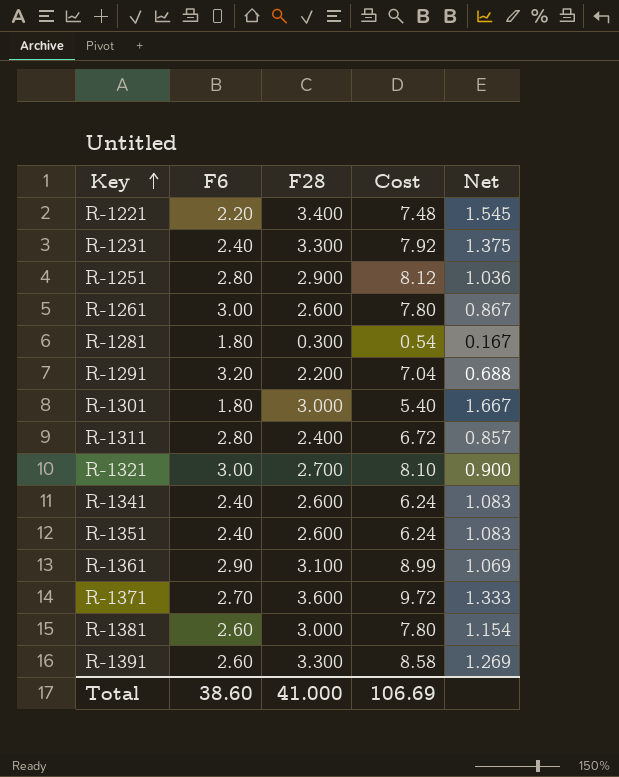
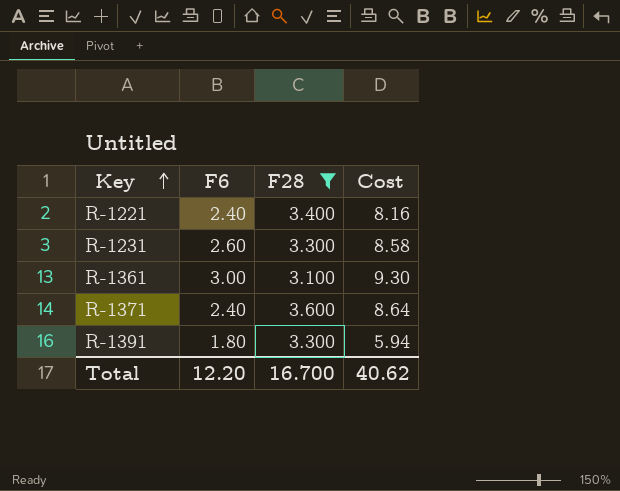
filter: none -> F28 >= 3.100
column Net | formula: [F28] / [F6] -> none
R-1221 | F6: 2.20 -> 2.40
R-1221 | Cost: 7.48 -> 8.16
R-1231 | F6: 2.40 -> 2.60
R-1231 | Cost: 7.92 -> 8.58
R-1361 | F6: 2.90 -> 3.00
R-1361 | Cost: 8.99 -> 9.30
R-1371 | F6: 2.70 -> 2.40
R-1371 | Cost: 9.72 -> 8.64
R-1391 | F6: 2.60 -> 1.80
R-1391 | Cost: 8.58 -> 5.94
Total | F6: 38.60 -> 12.20
Total | F28: 41.000 -> 16.700
Total | Cost: 106.69 -> 40.62

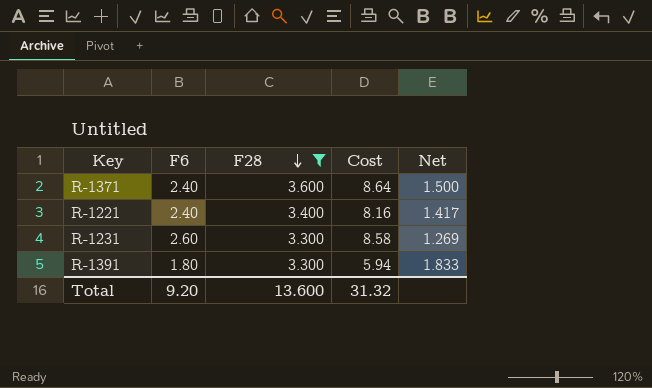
row order: Key ascending -> F28 descending
column Net | formula: none -> [F28] / [F6]
row R-1361: 3.00 | 3.100 | 9.30 -> none
Total | F6: 12.20 -> 9.20
Total | F28: 16.700 -> 13.600
Total | Cost: 40.62 -> 31.32

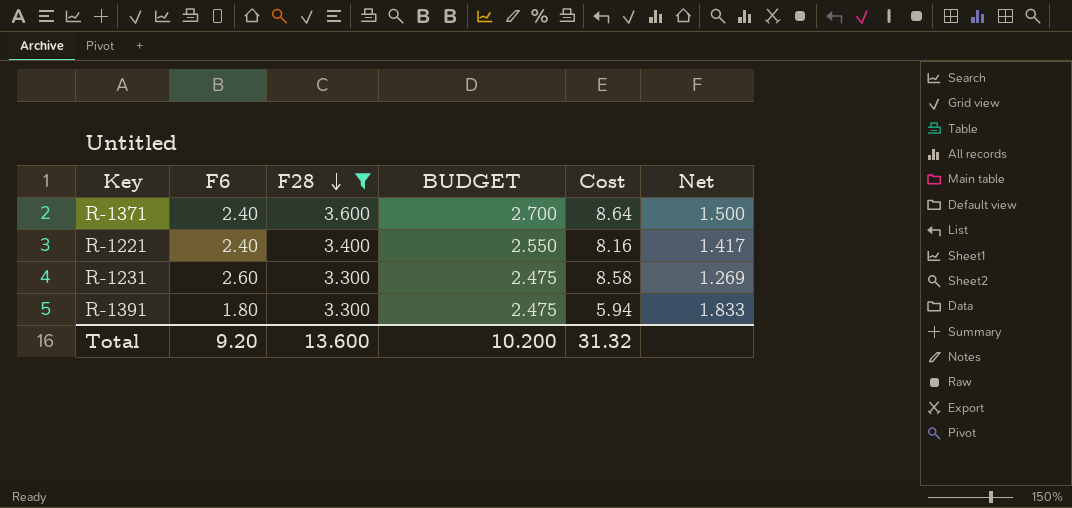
column BUDGET | formula: none -> [F28] * 0.75

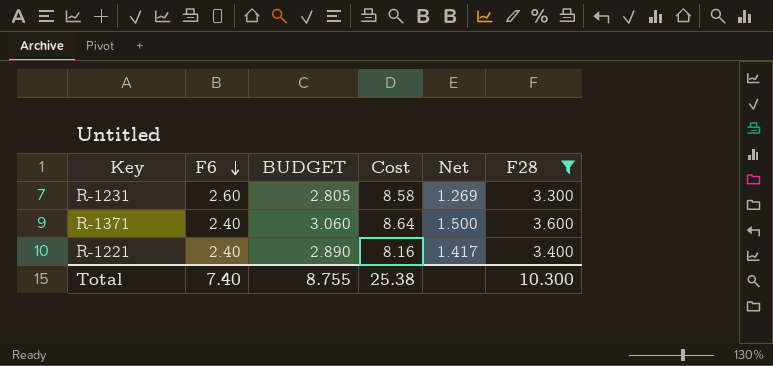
row order: F28 descending -> F6 descending
column BUDGET | formula: [F28] * 0.75 -> [F28] * 0.85
column F28 | position: 3 -> 6
row R-1391: 1.80 | 3.300 | 2.475 | 5.94 | 1.833 -> none
Total | F6: 9.20 -> 7.40
Total | BUDGET: 10.200 -> 8.755
Total | Cost: 31.32 -> 25.38
Total | F28: 13.600 -> 10.300

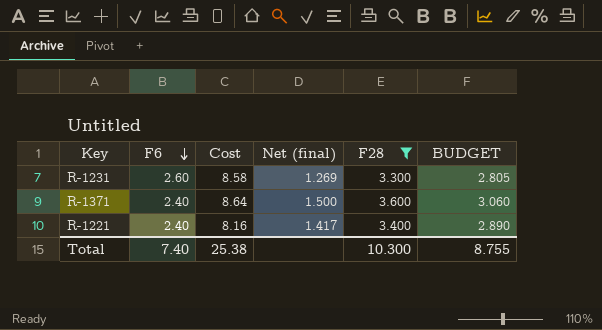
column name: Net -> Net (final)
column BUDGET | position: 3 -> 6

